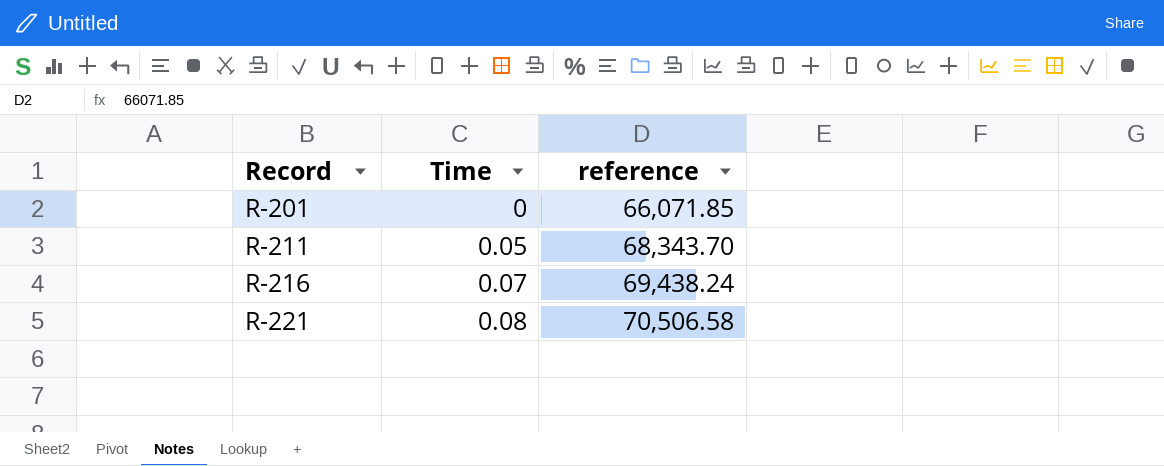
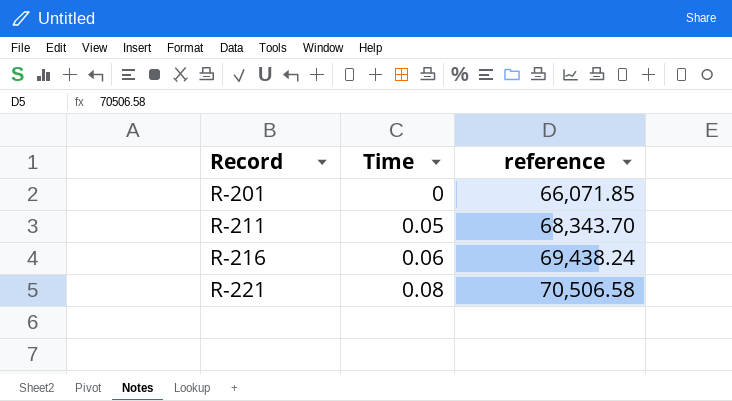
R-216 | Time: 0.07 -> 0.06

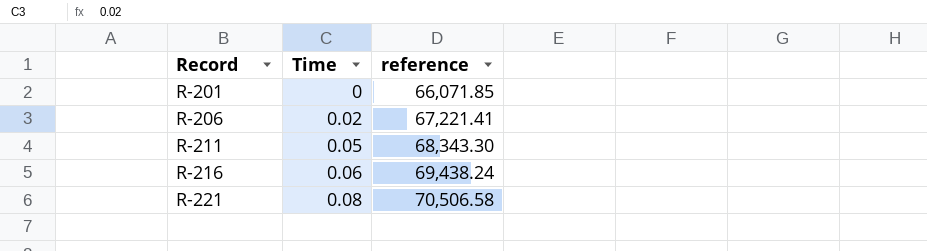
row R-206: none -> 0.02 | 67,221.41
R-211 | reference: 68,343.70 -> 68,343.30

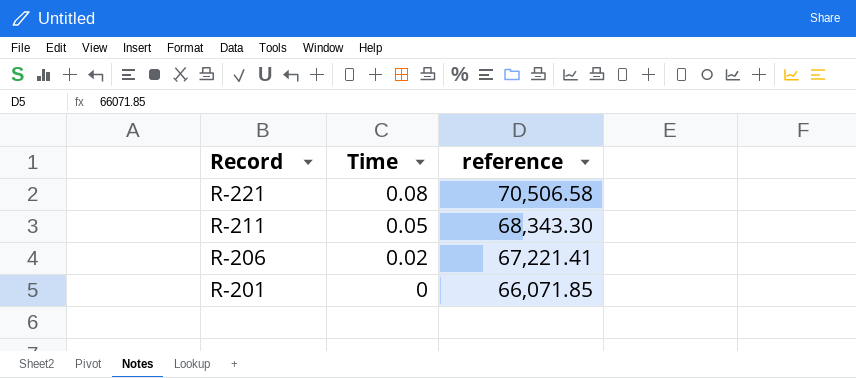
row order: Record ascending -> Record descending
row R-216: 0.06 | 69,438.24 -> none

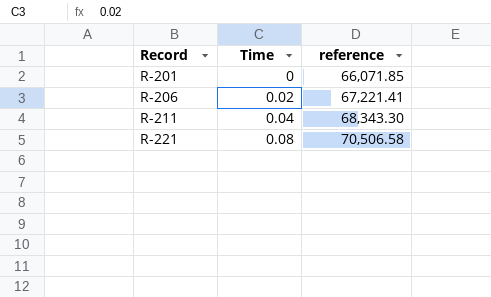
row order: Record descending -> Record ascending
R-211 | Time: 0.05 -> 0.04

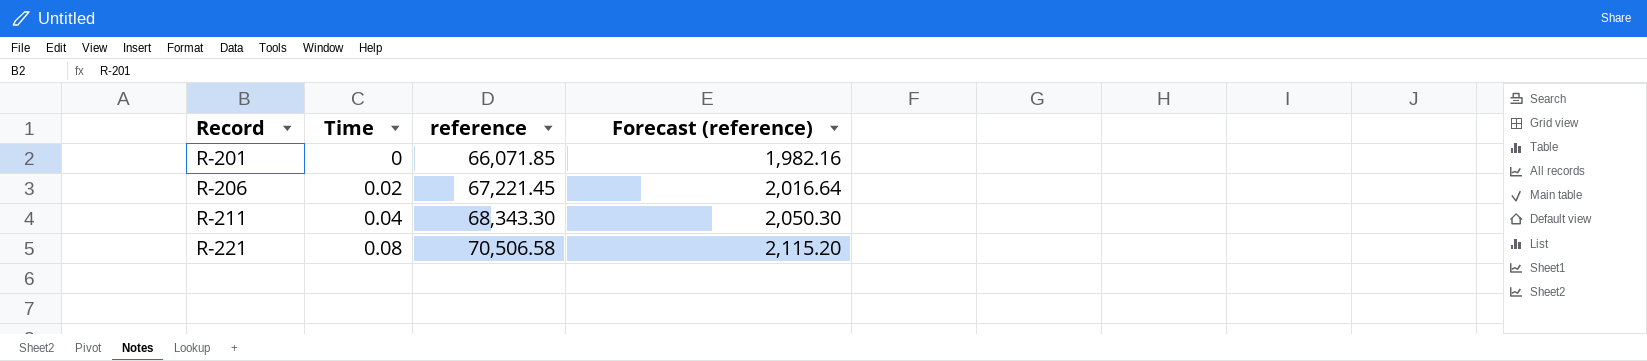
column Forecast (reference) | formula: none -> [reference] * 0.03
R-206 | reference: 67,221.41 -> 67,221.45

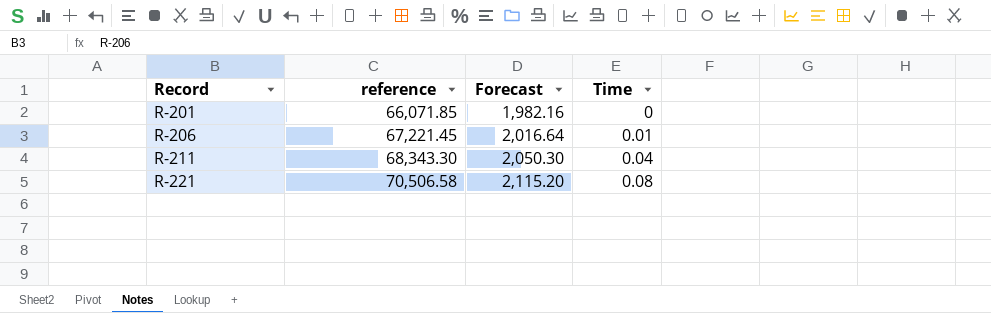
column name: Forecast (reference) -> Forecast
column Time | position: 2 -> 4
R-206 | Time: 0.02 -> 0.01

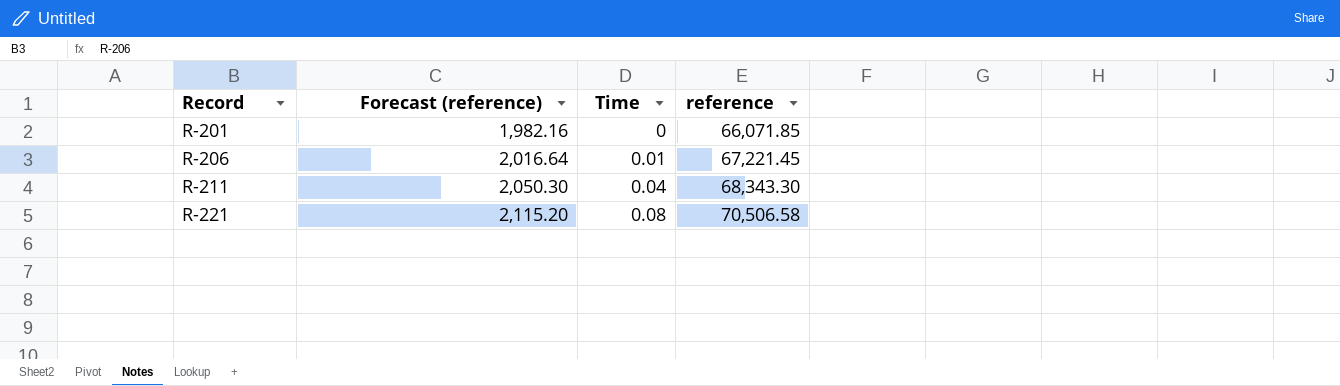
column name: Forecast -> Forecast (reference)
column reference | position: 2 -> 4

